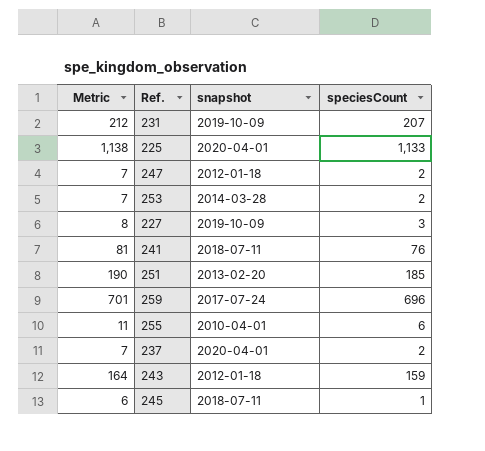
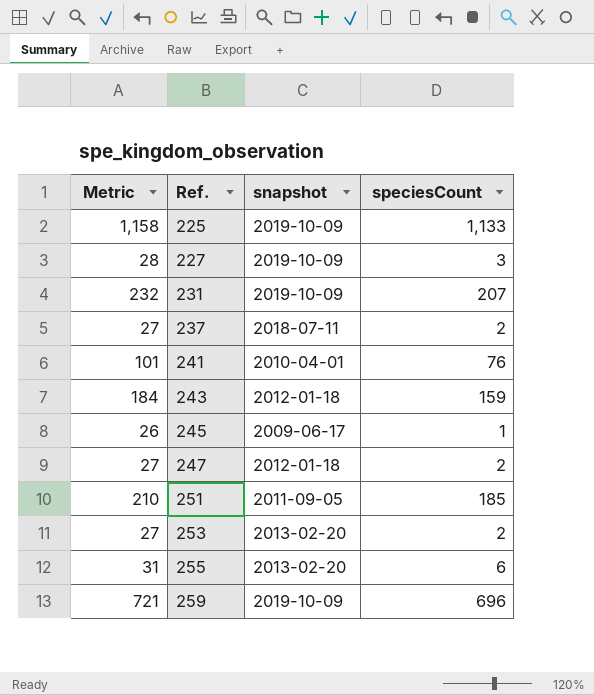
row order: none -> Ref. ascending
column Metric | formula: [speciesCount] + 5 -> [speciesCount] + 25
225 | snapshot: 2020-04-01 -> 2019-10-09
237 | snapshot: 2020-04-01 -> 2018-07-11
241 | snapshot: 2018-07-11 -> 2010-04-01
245 | snapshot: 2018-07-11 -> 2009-06-17
251 | snapshot: 2013-02-20 -> 2011-09-05
253 | snapshot: 2014-03-28 -> 2013-02-20
255 | snapshot: 2010-04-01 -> 2013-02-20
259 | snapshot: 2017-07-24 -> 2019-10-09

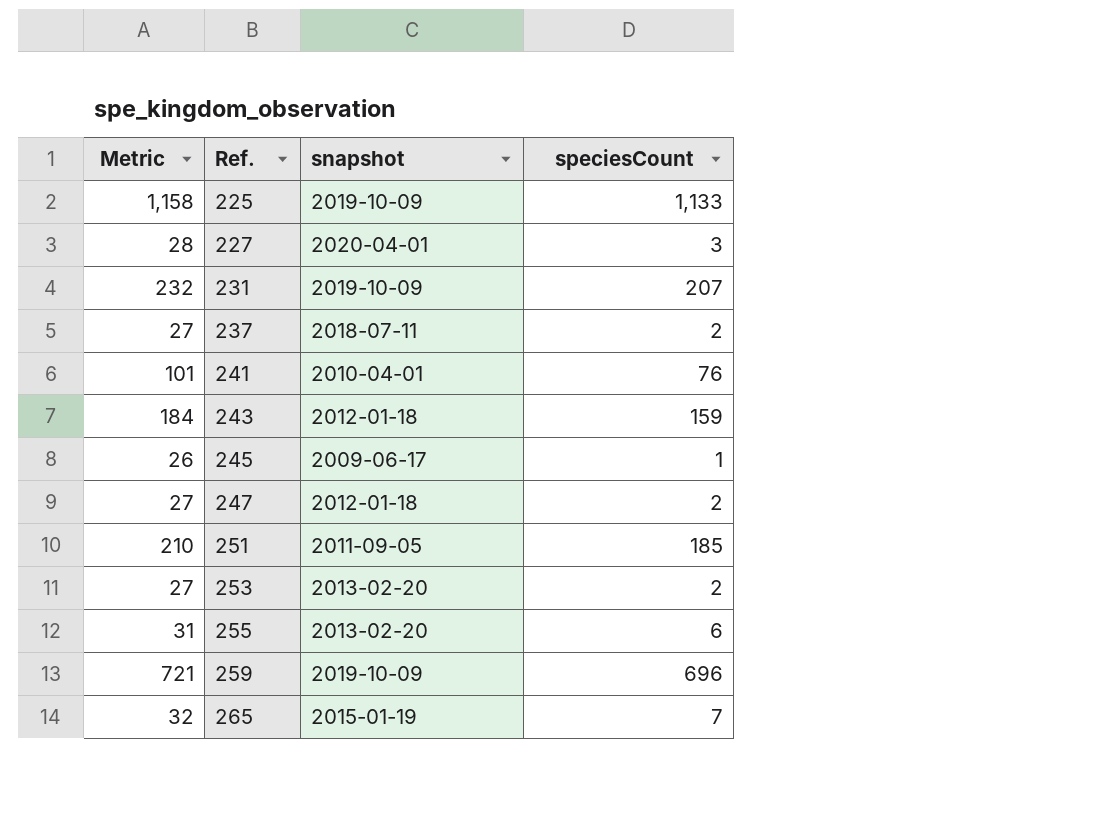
227 | snapshot: 2019-10-09 -> 2020-04-01
row 265: none -> 32 | 2015-01-19 | 7

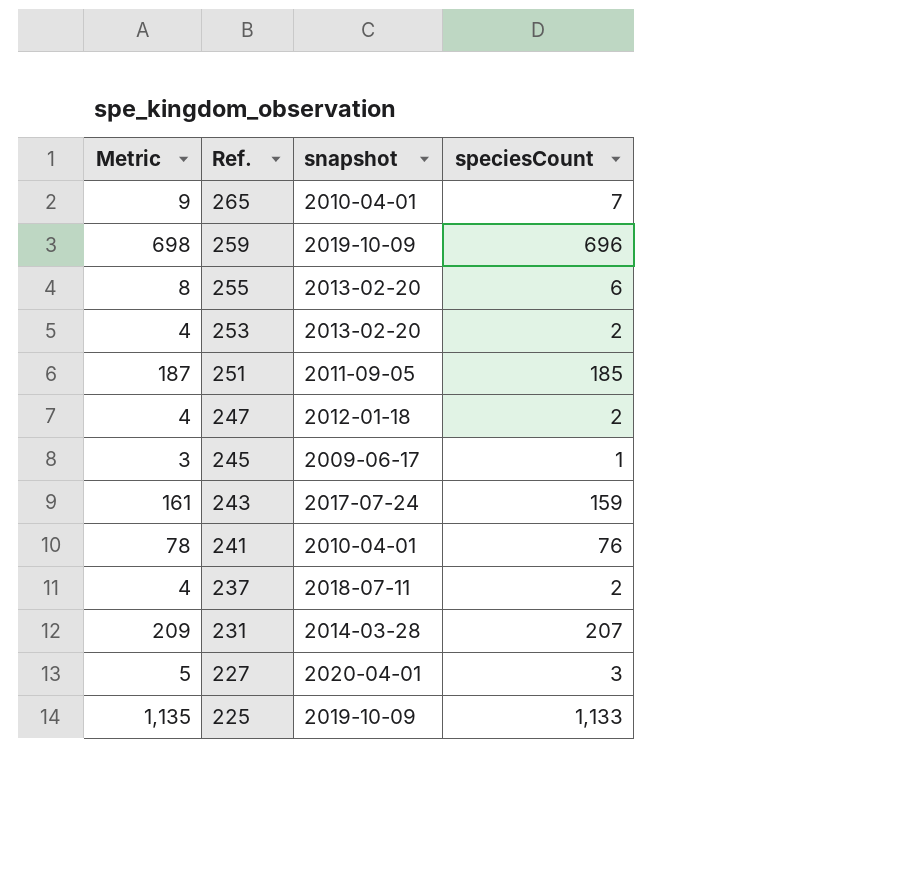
row order: Ref. ascending -> Ref. descending
column Metric | formula: [speciesCount] + 25 -> [speciesCount] + 2
265 | snapshot: 2015-01-19 -> 2010-04-01
243 | snapshot: 2012-01-18 -> 2017-07-24
231 | snapshot: 2019-10-09 -> 2014-03-28

